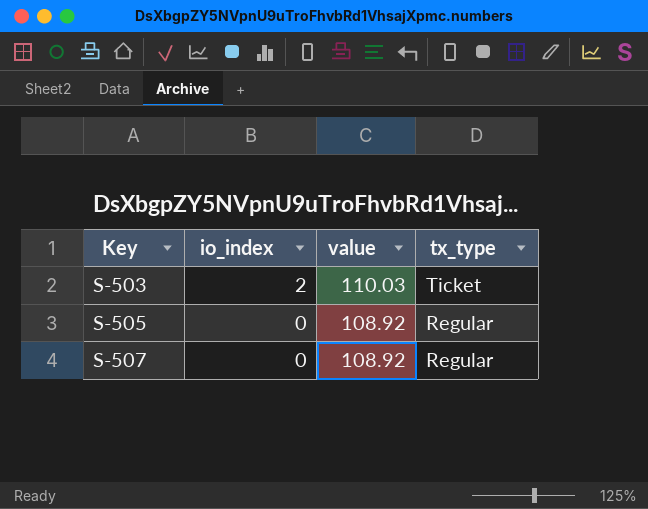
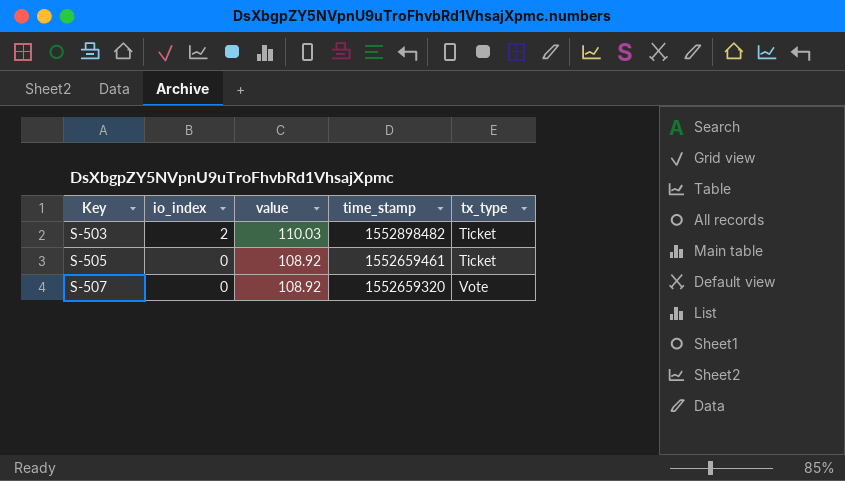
column time_stamp | position: none -> 4
S-505 | tx_type: Regular -> Ticket
S-507 | tx_type: Regular -> Vote

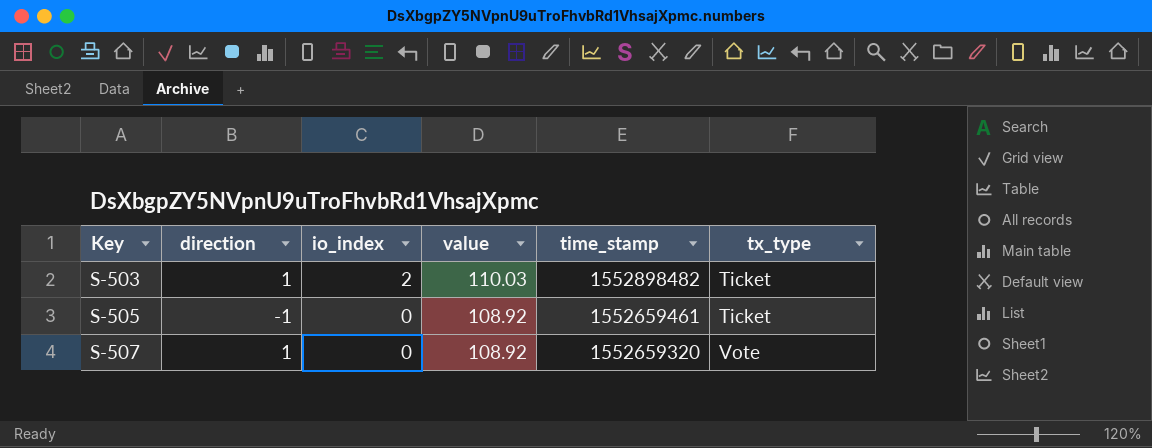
column direction | position: none -> 2

